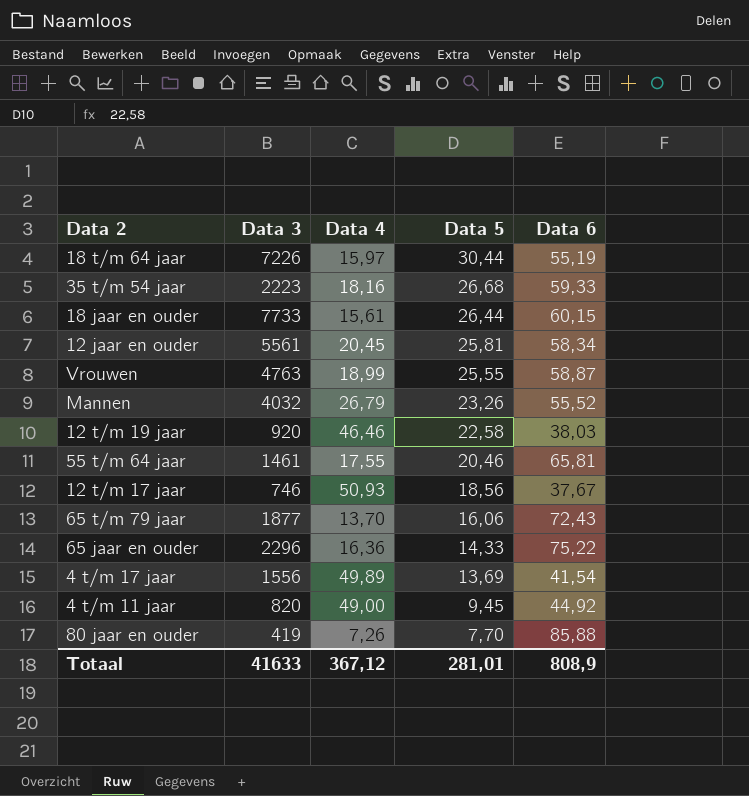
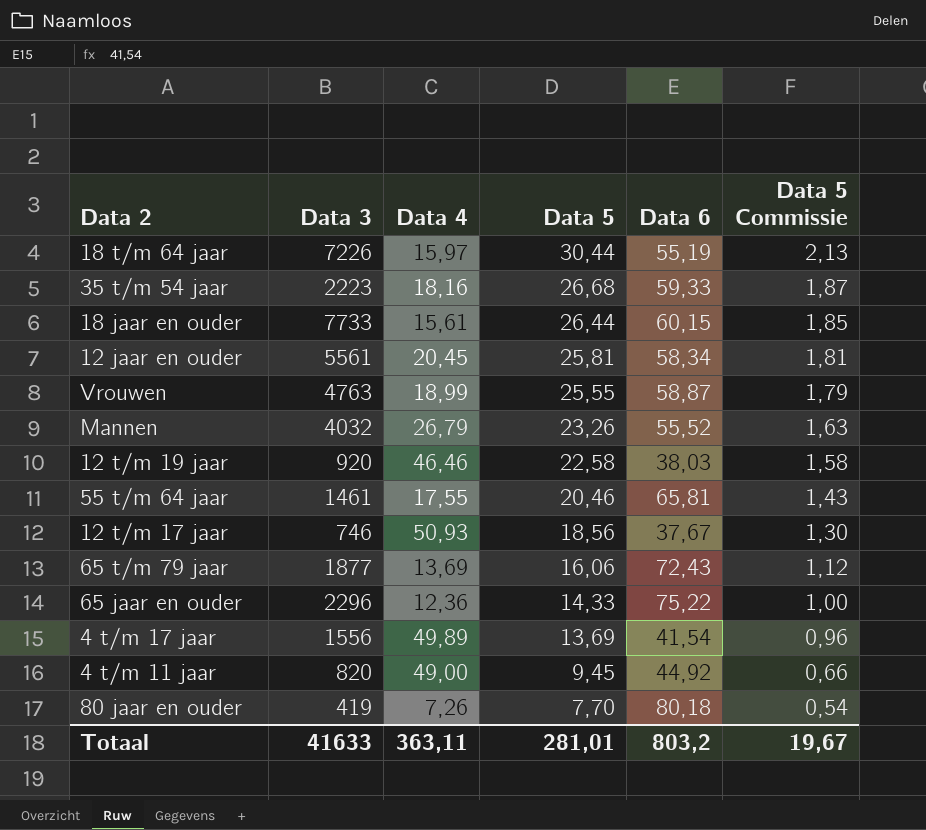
column Data 5 Commissie | formula: none -> [Data 5] * 0,07
65 t/m 79 jaar | Data 4: 13,70 -> 13,69
65 jaar en ouder | Data 4: 16,36 -> 12,36
80 jaar en ouder | Data 6: 85,88 -> 80,18
Totaal | Data 4: 367,12 -> 363,11
Totaal | Data 6: 808,9 -> 803,2

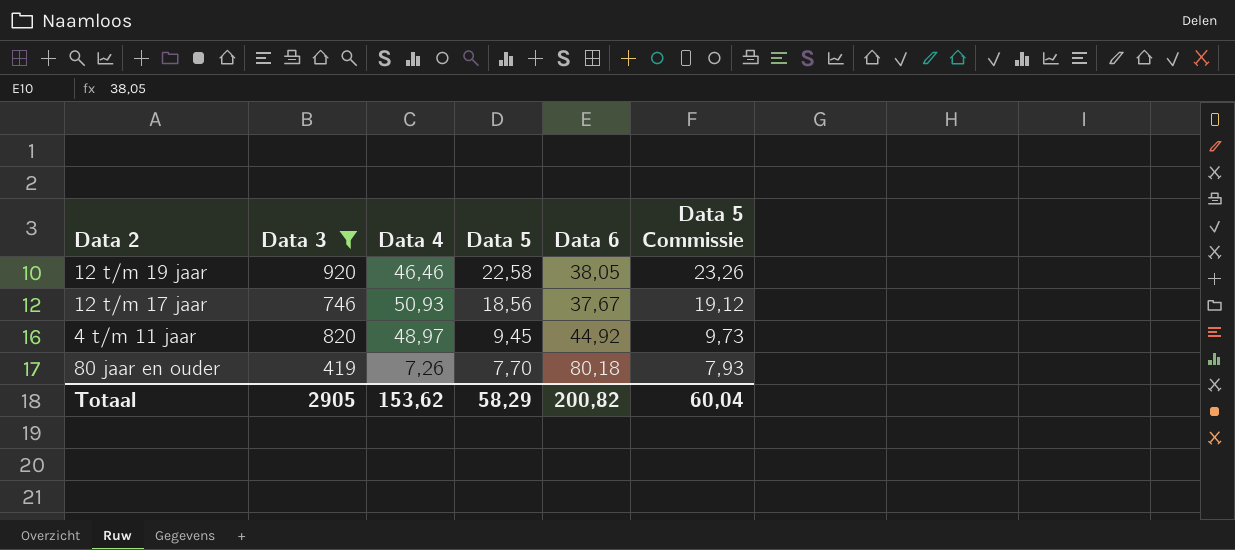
filter: none -> Data 3 <= 920
column Data 5 Commissie | formula: [Data 5] * 0,07 -> [Data 5] * 1,03
12 t/m 19 jaar | Data 6: 38,03 -> 38,05
4 t/m 11 jaar | Data 4: 49,00 -> 48,97
Totaal | Data 3: 41633 -> 2905
Totaal | Data 4: 363,11 -> 153,62
Totaal | Data 5: 281,01 -> 58,29
Totaal | Data 6: 803,2 -> 200,82
Totaal | Data 5 Commissie: 19,67 -> 60,04

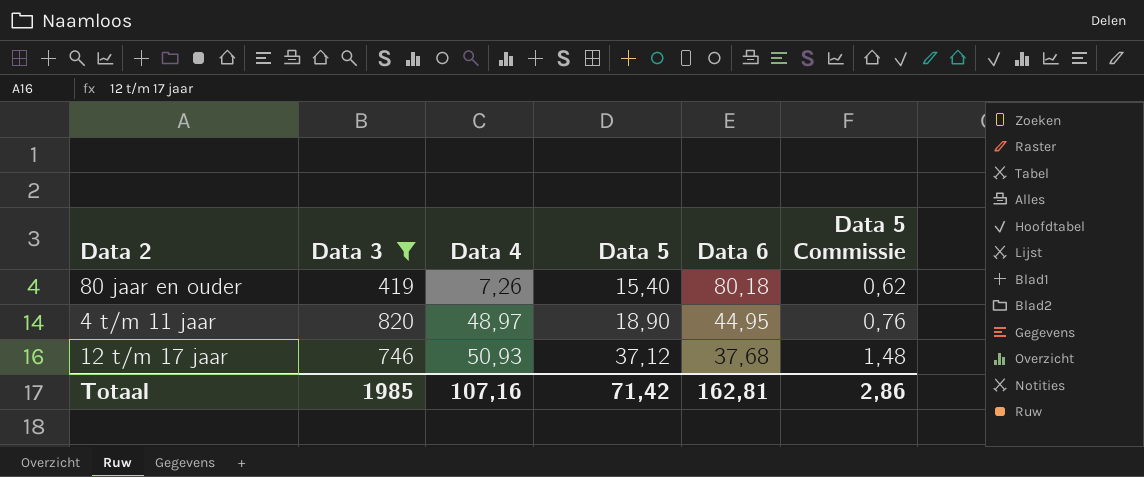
row order: Data 5 descending -> Data 4 ascending
column Data 5 Commissie | formula: [Data 5] * 1,03 -> [Data 5] * 0,04
row 12 t/m 19 jaar: 920 | 46,46 | 22,58 | 38,05 | 23,26 -> none
80 jaar en ouder | Data 5: 7,70 -> 15,40
4 t/m 11 jaar | Data 5: 9,45 -> 18,90
4 t/m 11 jaar | Data 6: 44,92 -> 44,95
12 t/m 17 jaar | Data 5: 18,56 -> 37,12
12 t/m 17 jaar | Data 6: 37,67 -> 37,68
Totaal | Data 3: 2905 -> 1985
Totaal | Data 4: 153,62 -> 107,16
Totaal | Data 5: 58,29 -> 71,42
Totaal | Data 6: 200,82 -> 162,81
Totaal | Data 5 Commissie: 60,04 -> 2,86

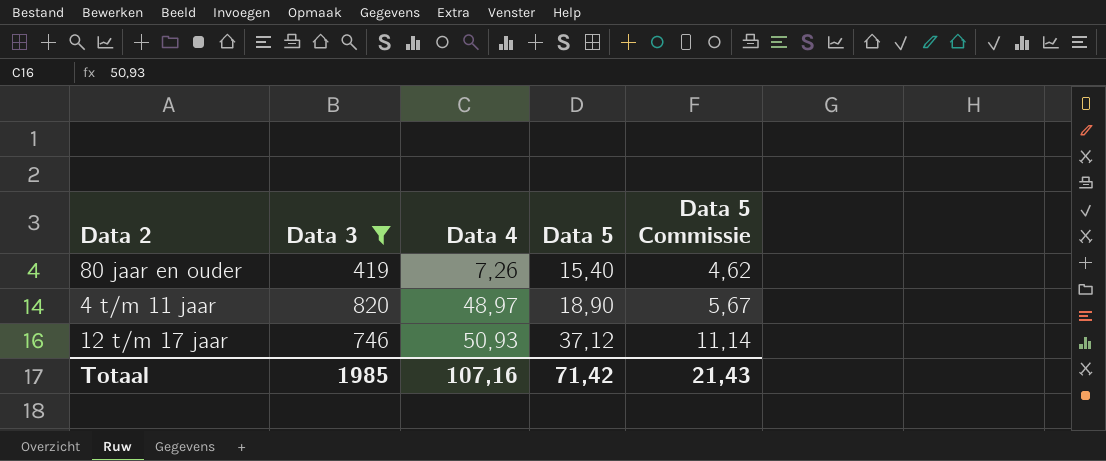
column Data 6 | position: 5 -> none
column Data 5 Commissie | formula: [Data 5] * 0,04 -> [Data 5] * 0,3
Totaal | Data 5 Commissie: 2,86 -> 21,43

